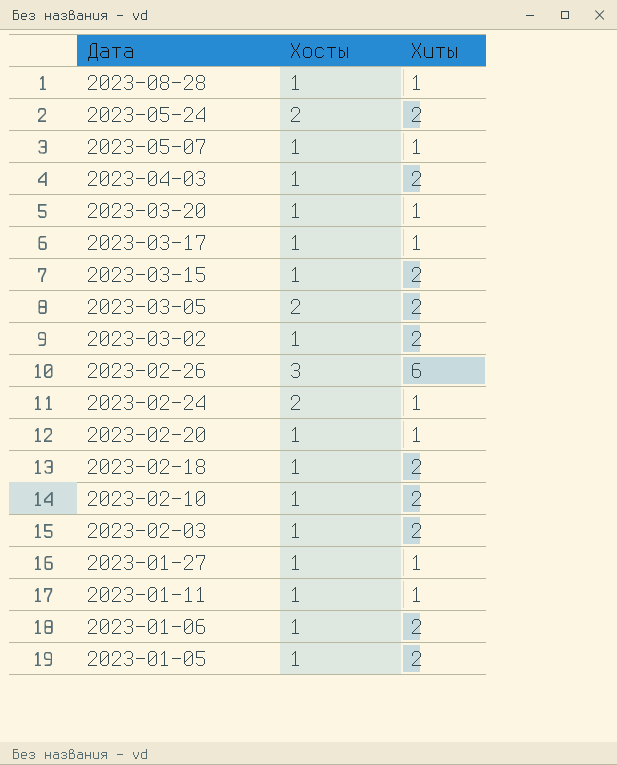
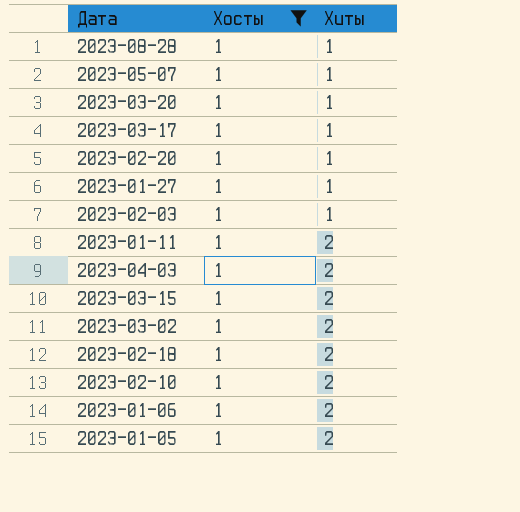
filter: none -> Хосты = 1
row order: Дата descending -> Хиты ascending
2023-02-03 | Хиты: 2 -> 1
2023-01-11 | Хиты: 1 -> 2

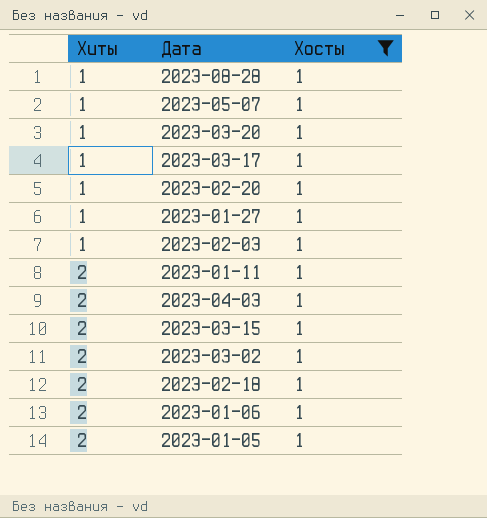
column Хиты | position: 3 -> 1
row 2023-02-10: 1 | 2 -> none

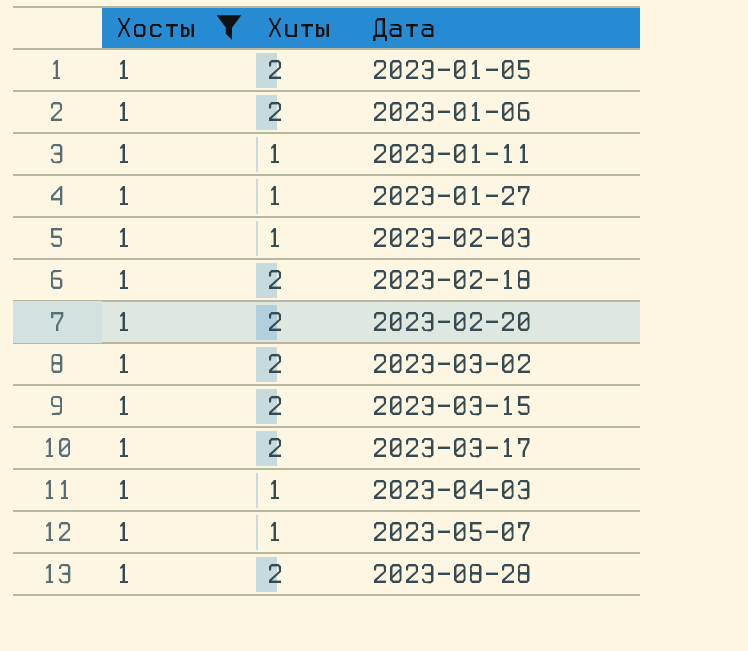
row order: Хиты ascending -> Дата ascending
column Хосты | position: 3 -> 1
row 2023-03-20: 1 | 1 -> none
2023-01-11 | Хиты: 2 -> 1
2023-02-20 | Хиты: 1 -> 2
2023-03-17 | Хиты: 1 -> 2
2023-04-03 | Хиты: 2 -> 1
2023-08-28 | Хиты: 1 -> 2

